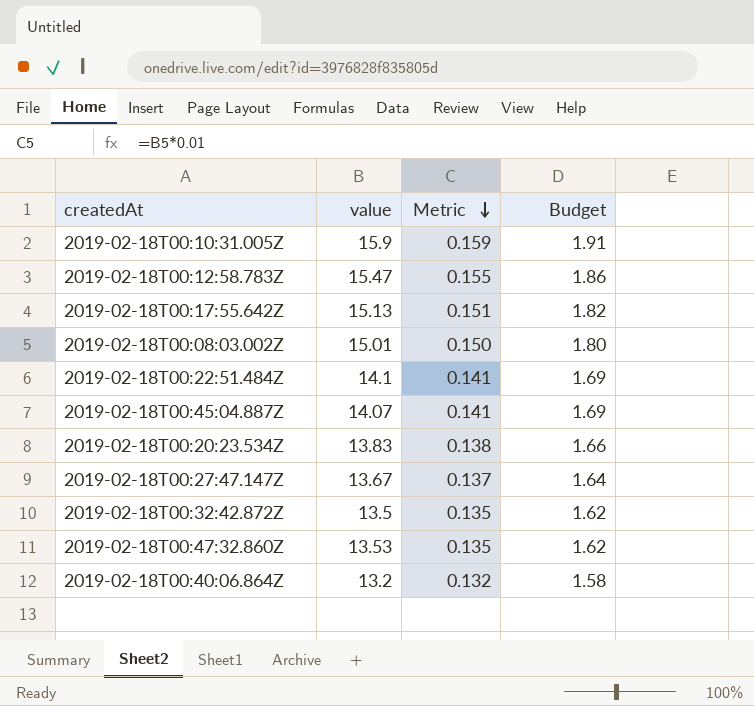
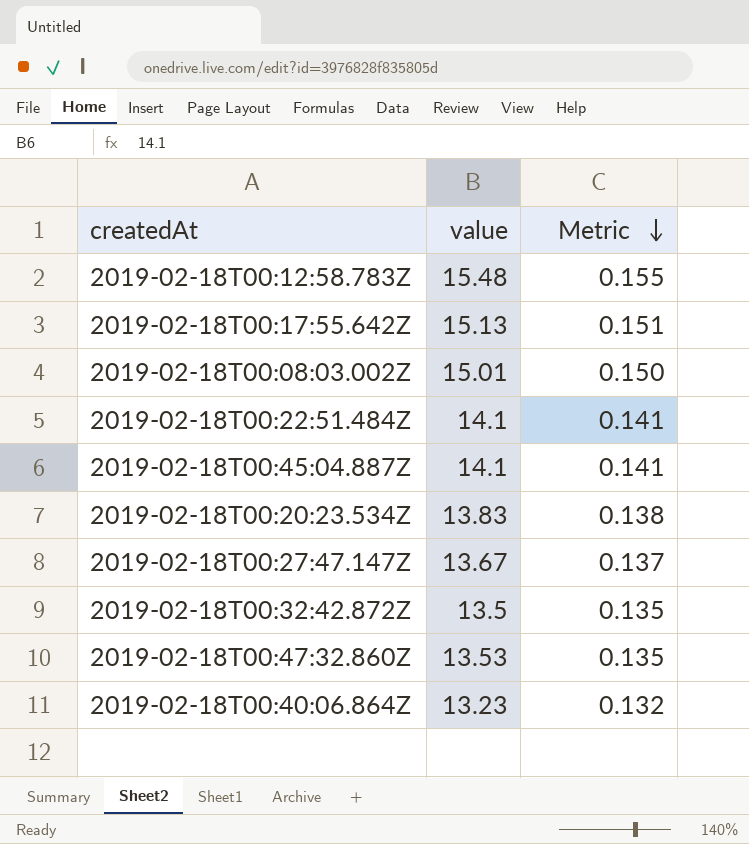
column Budget | formula: [value] * 0.12 -> none
row 2019-02-18T00:10:31.005Z: 15.9 | 0.159 | 1.91 -> none
2019-02-18T00:12:58.783Z | value: 15.47 -> 15.48
2019-02-18T00:45:04.887Z | value: 14.07 -> 14.1
2019-02-18T00:40:06.864Z | value: 13.2 -> 13.23

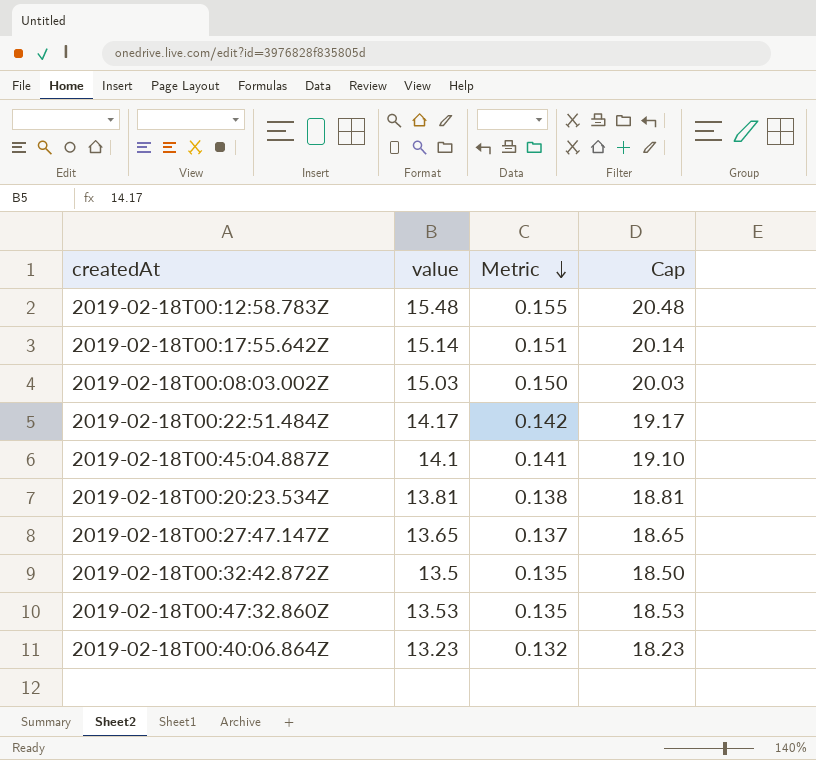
column Cap | formula: none -> [value] + 5
2019-02-18T00:17:55.642Z | value: 15.13 -> 15.14
2019-02-18T00:08:03.002Z | value: 15.01 -> 15.03
2019-02-18T00:22:51.484Z | value: 14.1 -> 14.17
2019-02-18T00:22:51.484Z | Metric: 0.141 -> 0.142
2019-02-18T00:20:23.534Z | value: 13.83 -> 13.81
2019-02-18T00:27:47.147Z | value: 13.67 -> 13.65

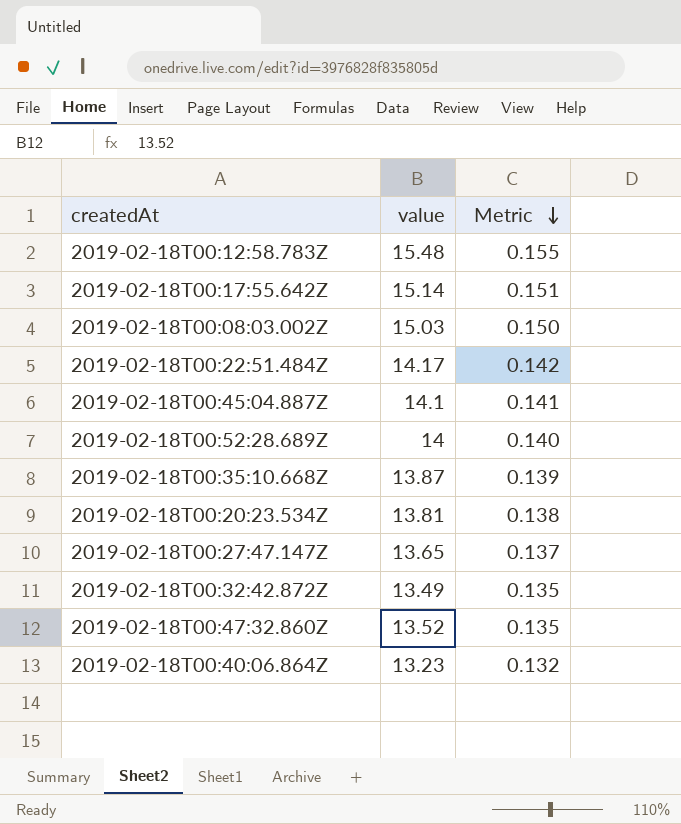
column Cap | formula: [value] + 5 -> none
row 2019-02-18T00:52:28.689Z: none -> 14 | 0.140
row 2019-02-18T00:35:10.668Z: none -> 13.87 | 0.139
2019-02-18T00:32:42.872Z | value: 13.5 -> 13.49
2019-02-18T00:47:32.860Z | value: 13.53 -> 13.52

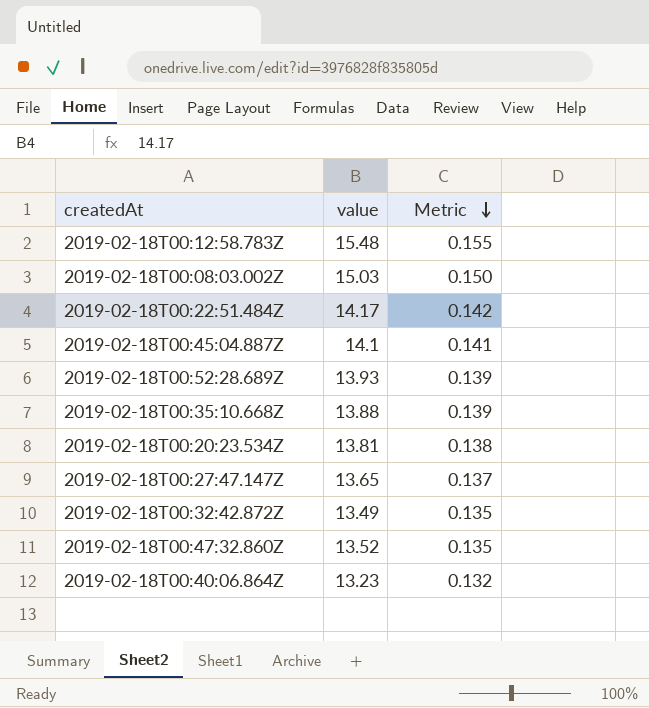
row 2019-02-18T00:17:55.642Z: 15.14 | 0.151 -> none
2019-02-18T00:52:28.689Z | value: 14 -> 13.93
2019-02-18T00:52:28.689Z | Metric: 0.140 -> 0.139
2019-02-18T00:35:10.668Z | value: 13.87 -> 13.88

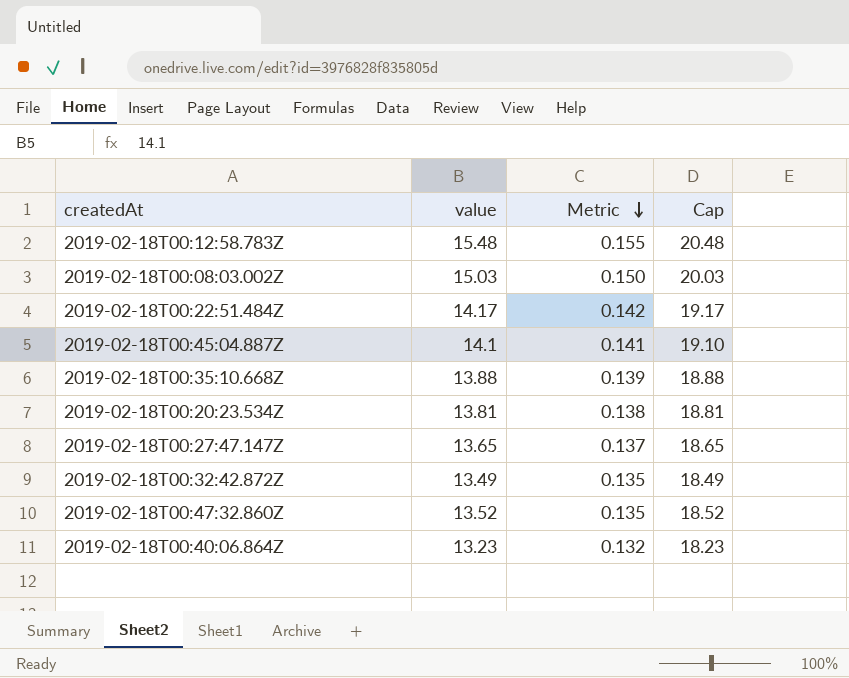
column Cap | formula: none -> [value] + 5
row 2019-02-18T00:52:28.689Z: 13.93 | 0.139 -> none

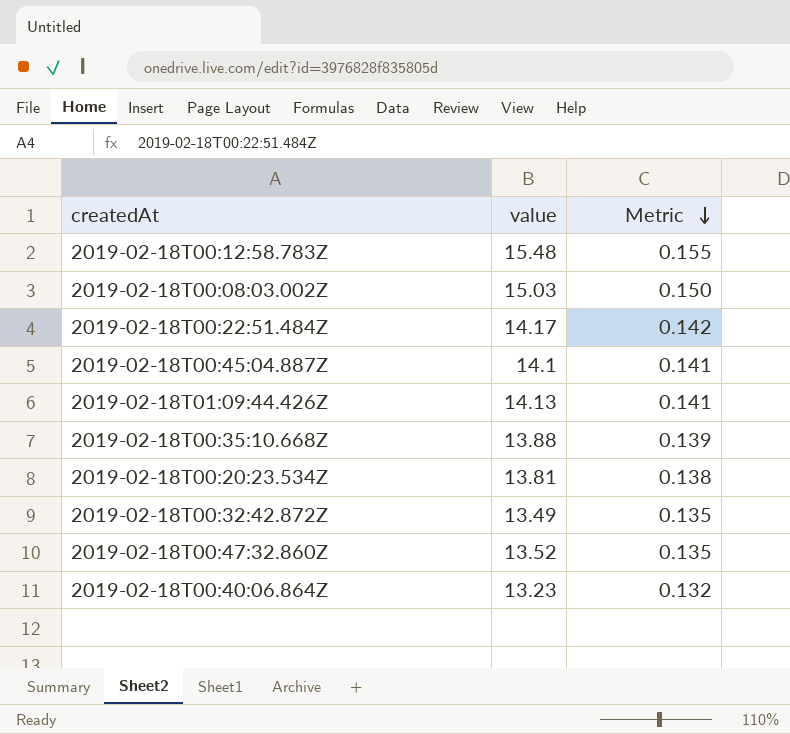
column Cap | formula: [value] + 5 -> none
row 2019-02-18T00:27:47.147Z: 13.65 | 0.137 | 18.65 -> none
row 2019-02-18T01:09:44.426Z: none -> 14.13 | 0.141

